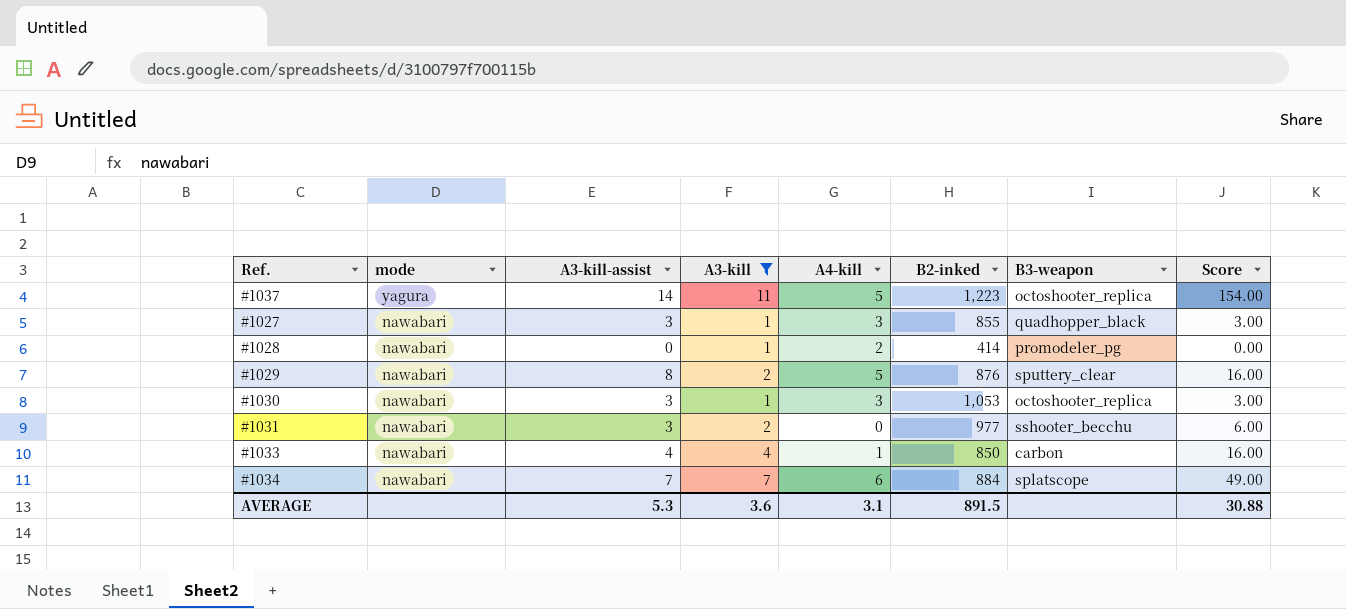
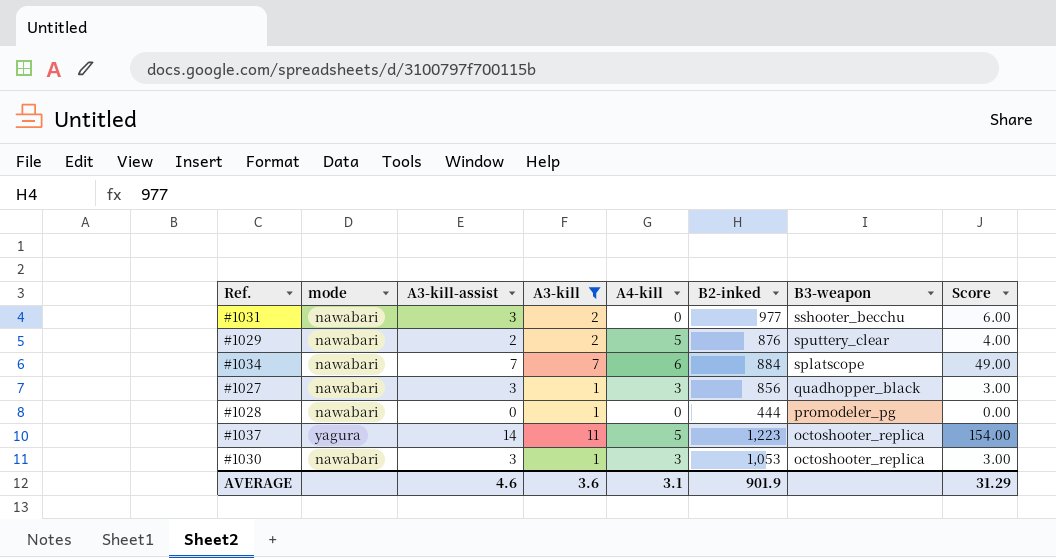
row order: mode descending -> B3-weapon descending
row #1033: nawabari | 4 | 4 | 1 | 850 | carbon | 16.00 -> none
#1029 | A3-kill-assist: 8 -> 2
#1029 | Score: 16.00 -> 4.00
#1027 | B2-inked: 855 -> 856
#1028 | A4-kill: 2 -> 0
#1028 | B2-inked: 414 -> 444
AVERAGE | A3-kill-assist: 5.3 -> 4.6
AVERAGE | B2-inked: 891.5 -> 901.9
AVERAGE | Score: 30.88 -> 31.29

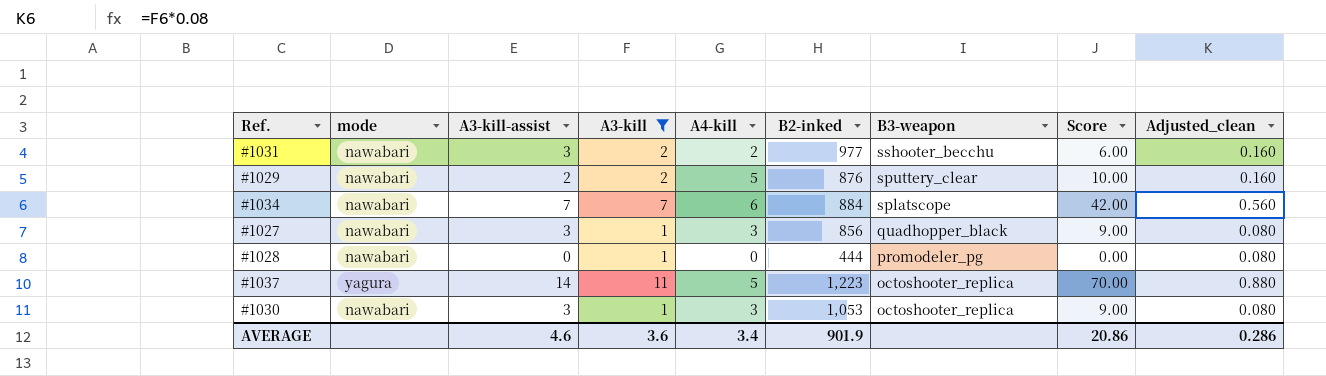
column Score | formula: [A3-kill-assist] * [A3-kill] -> [A3-kill-assist] * [A4-kill]
column Adjusted_clean | formula: none -> [A3-kill] * 0.08
#1031 | A4-kill: 0 -> 2
AVERAGE | A4-kill: 3.1 -> 3.4
AVERAGE | Score: 31.29 -> 20.86

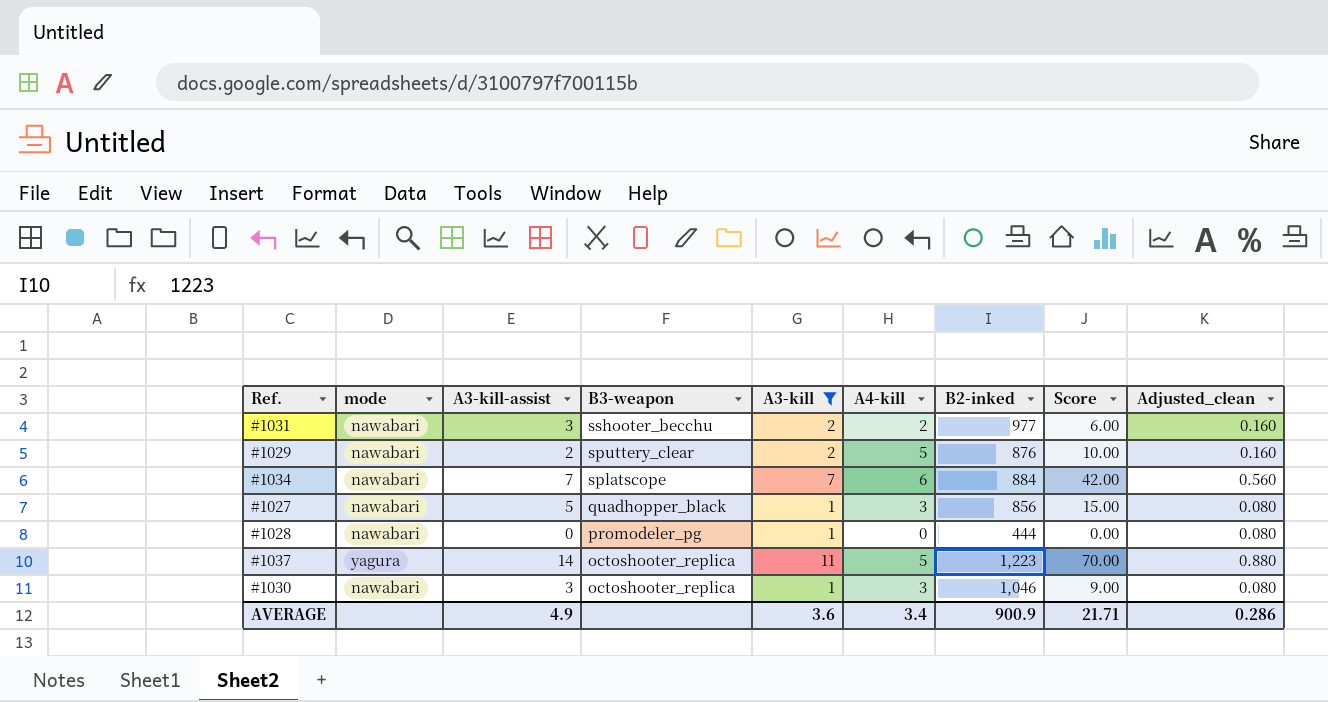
column B3-weapon | position: 7 -> 4
#1027 | A3-kill-assist: 3 -> 5
#1027 | Score: 9.00 -> 15.00
#1030 | B2-inked: 1,053 -> 1,046
AVERAGE | A3-kill-assist: 4.6 -> 4.9
AVERAGE | B2-inked: 901.9 -> 900.9
AVERAGE | Score: 20.86 -> 21.71

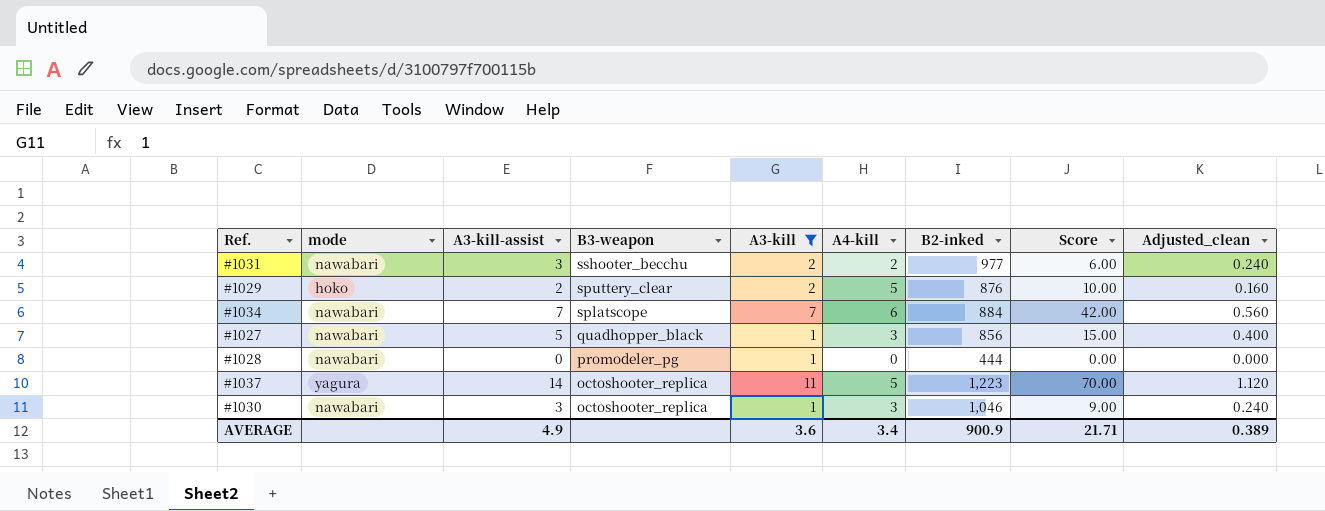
column Adjusted_clean | formula: [A3-kill] * 0.08 -> [A3-kill-assist] * 0.08
#1029 | mode: nawabari -> hoko
AVERAGE | Adjusted_clean: 0.286 -> 0.389

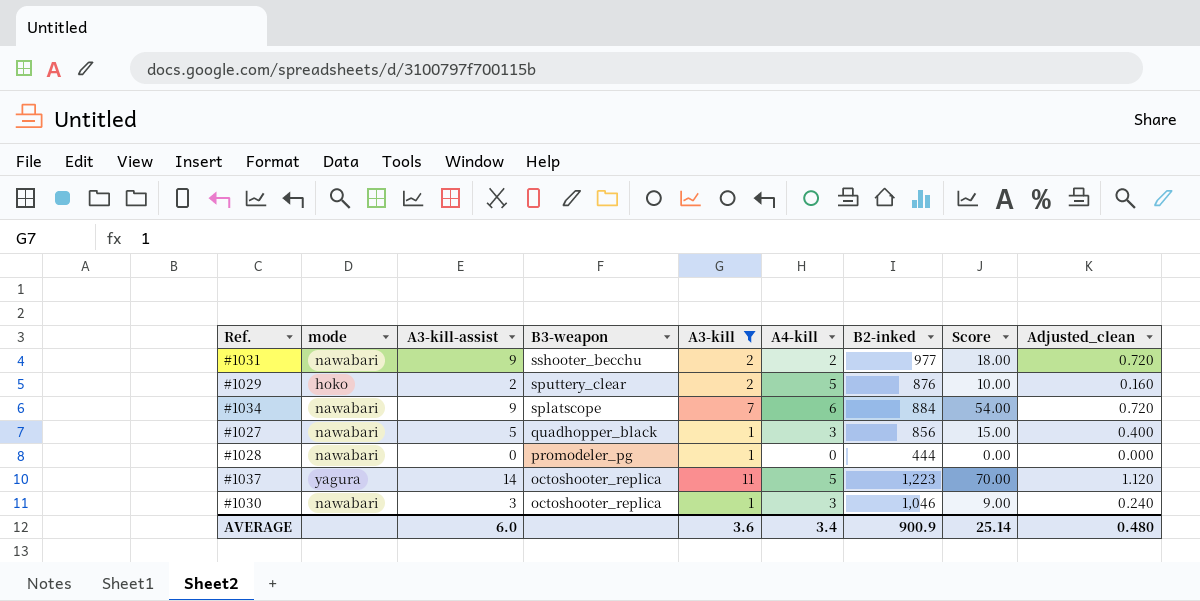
#1031 | A3-kill-assist: 3 -> 9
#1031 | Score: 6.00 -> 18.00
#1031 | Adjusted_clean: 0.240 -> 0.720
#1034 | A3-kill-assist: 7 -> 9
#1034 | Score: 42.00 -> 54.00
#1034 | Adjusted_clean: 0.560 -> 0.720
AVERAGE | A3-kill-assist: 4.9 -> 6.0
AVERAGE | Score: 21.71 -> 25.14
AVERAGE | Adjusted_clean: 0.389 -> 0.480

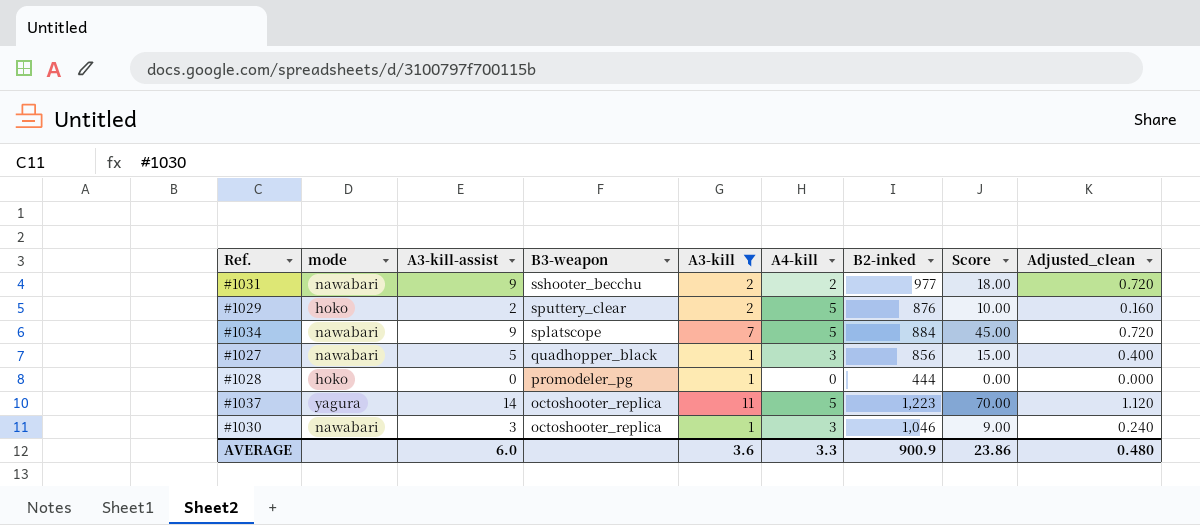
#1034 | A4-kill: 6 -> 5
#1034 | Score: 54.00 -> 45.00
#1028 | mode: nawabari -> hoko
AVERAGE | A4-kill: 3.4 -> 3.3
AVERAGE | Score: 25.14 -> 23.86

